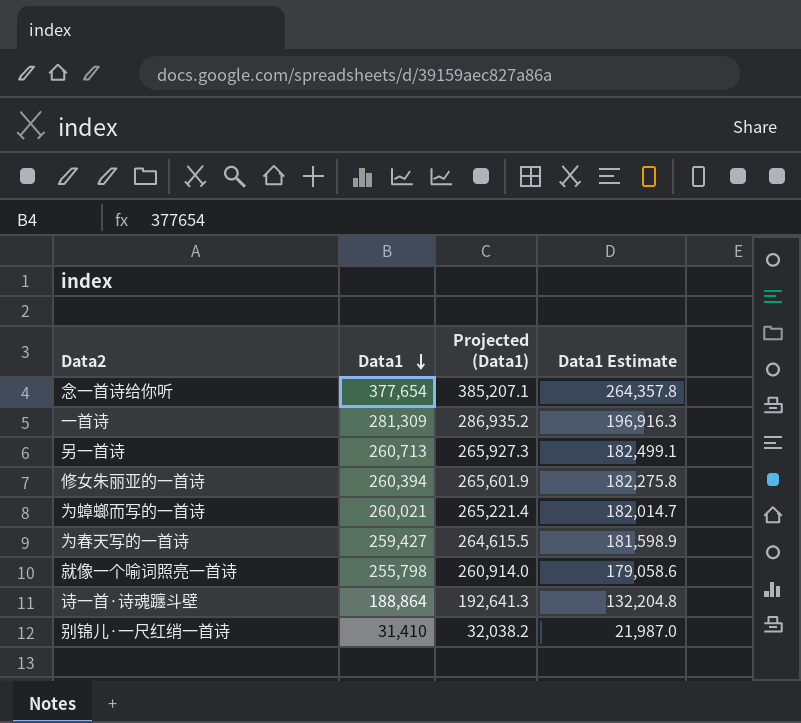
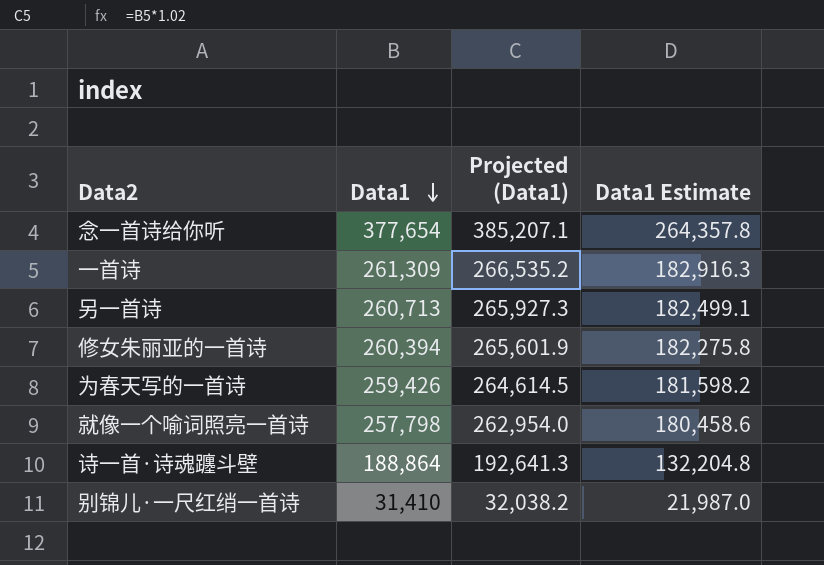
row 为蟑螂而写的一首诗: 260,021 | 265,221.4 | 182,014.7 -> none
一首诗 | Data1: 281,309 -> 261,309
一首诗 | Projected (Data1): 286,935.2 -> 266,535.2
一首诗 | Data1 Estimate: 196,916.3 -> 182,916.3
为春天写的一首诗 | Data1: 259,427 -> 259,426
为春天写的一首诗 | Projected (Data1): 264,615.5 -> 264,614.5
为春天写的一首诗 | Data1 Estimate: 181,598.9 -> 181,598.2
就像一个喻词照亮一首诗 | Data1: 255,798 -> 257,798
就像一个喻词照亮一首诗 | Projected (Data1): 260,914.0 -> 262,954.0
就像一个喻词照亮一首诗 | Data1 Estimate: 179,058.6 -> 180,458.6

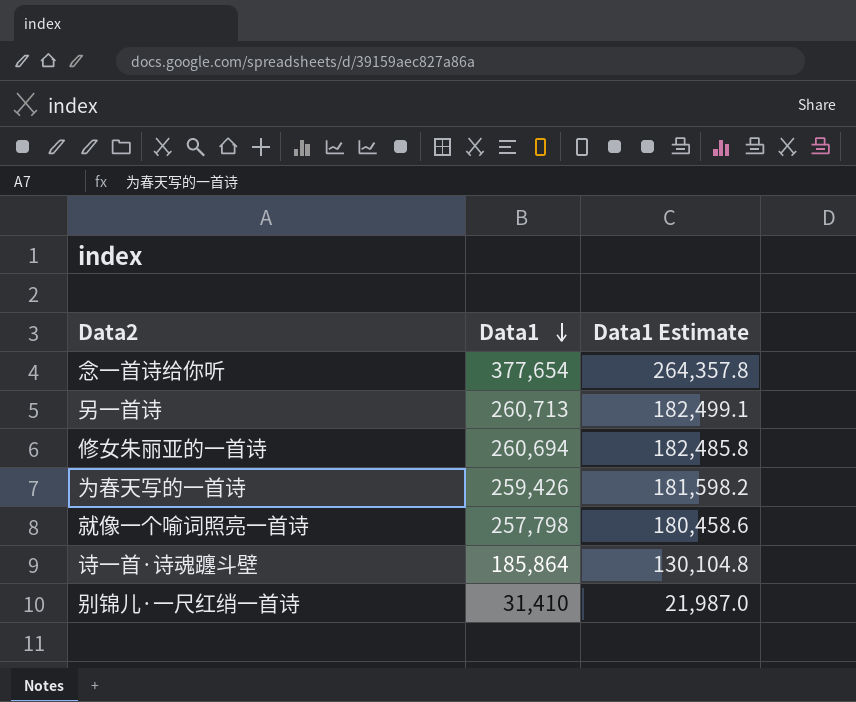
column Projected (Data1) | formula: [Data1] * 1.02 -> none
row 一首诗: 261,309 | 266,535.2 | 182,916.3 -> none
修女朱丽亚的一首诗 | Data1: 260,394 -> 260,694
修女朱丽亚的一首诗 | Data1 Estimate: 182,275.8 -> 182,485.8
诗一首·诗魂躔斗壁 | Data1: 188,864 -> 185,864
诗一首·诗魂躔斗壁 | Data1 Estimate: 132,204.8 -> 130,104.8

